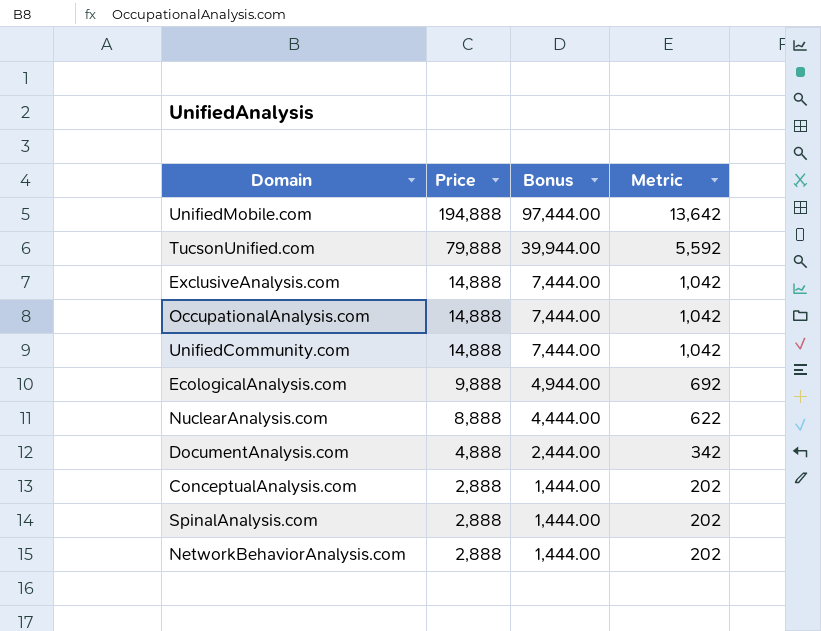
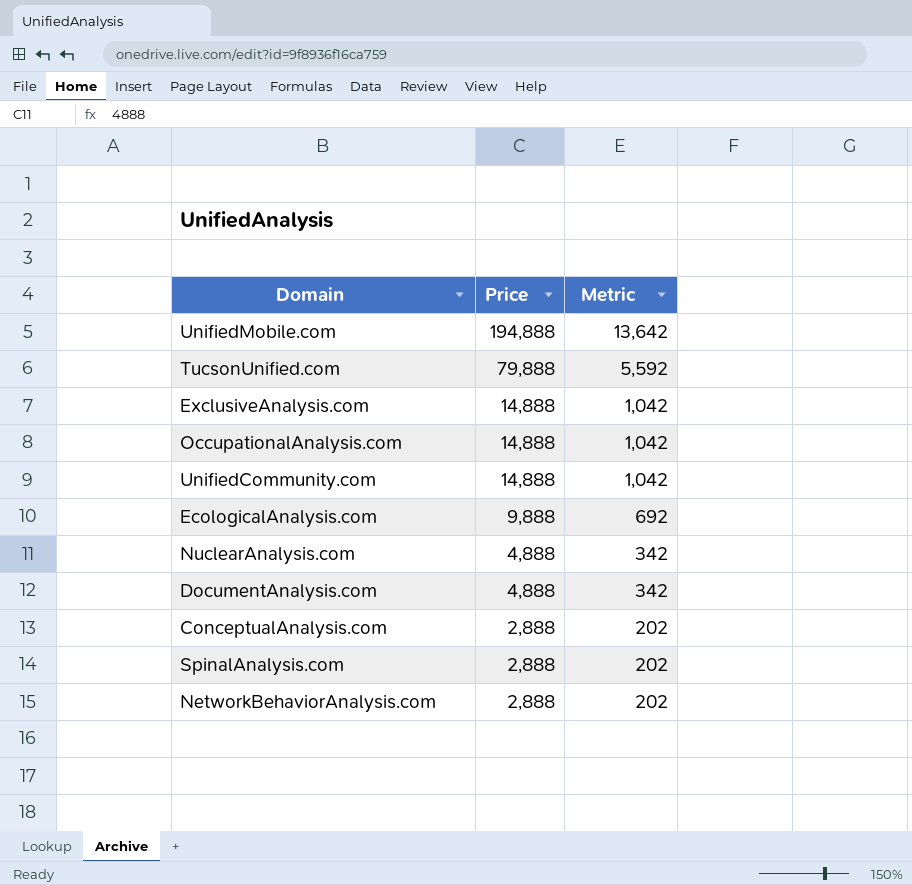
column Bonus | formula: [Price] * 0.5 -> none
NuclearAnalysis.com | Price: 8,888 -> 4,888
NuclearAnalysis.com | Metric: 622 -> 342

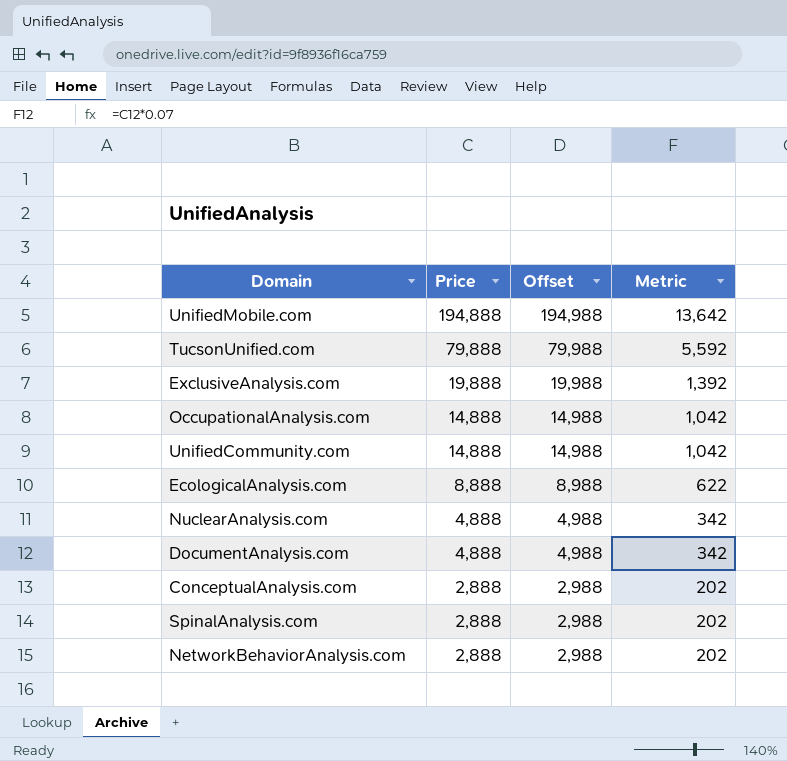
column Offset | formula: none -> [Price] + 100
ExclusiveAnalysis.com | Price: 14,888 -> 19,888
ExclusiveAnalysis.com | Metric: 1,042 -> 1,392
EcologicalAnalysis.com | Price: 9,888 -> 8,888
EcologicalAnalysis.com | Metric: 692 -> 622

